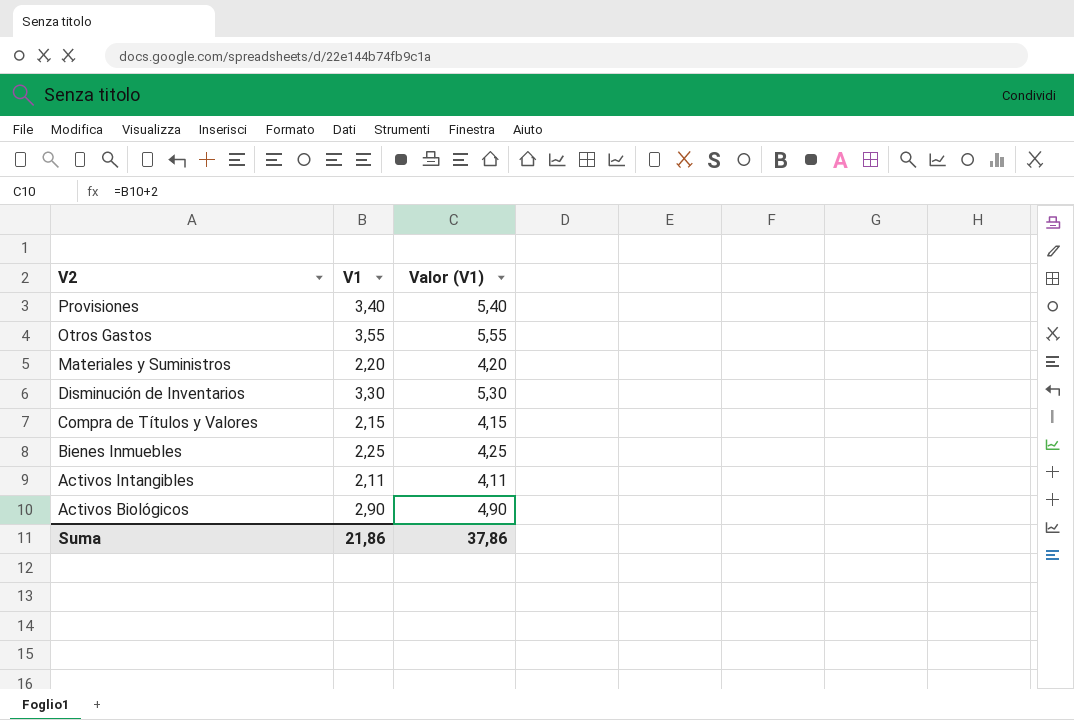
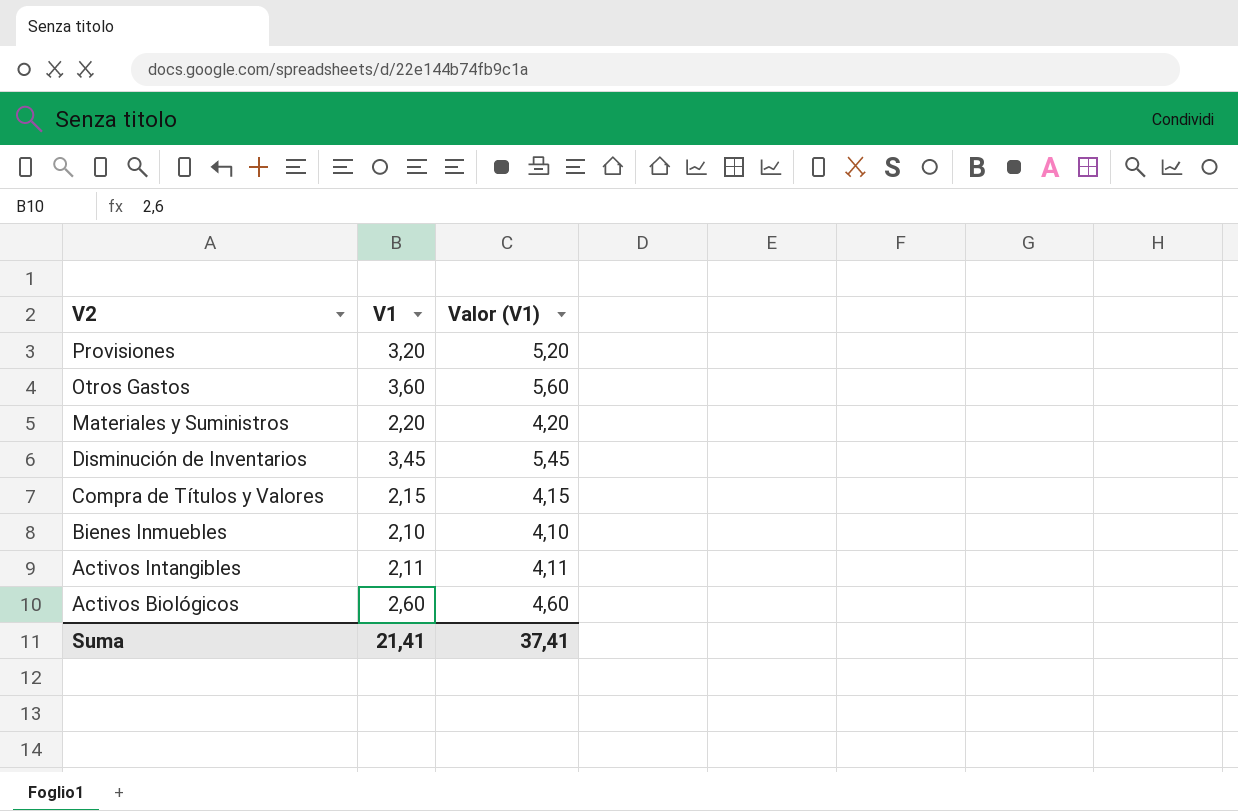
Provisiones | V1: 3,40 -> 3,20
Provisiones | Valor (V1): 5,40 -> 5,20
Otros Gastos | V1: 3,55 -> 3,60
Otros Gastos | Valor (V1): 5,55 -> 5,60
Disminución de Inventarios | V1: 3,30 -> 3,45
Disminución de Inventarios | Valor (V1): 5,30 -> 5,45
Bienes Inmuebles | V1: 2,25 -> 2,10
Bienes Inmuebles | Valor (V1): 4,25 -> 4,10
Activos Biológicos | V1: 2,90 -> 2,60
Activos Biológicos | Valor (V1): 4,90 -> 4,60
Suma | V1: 21,86 -> 21,41
Suma | Valor (V1): 37,86 -> 37,41

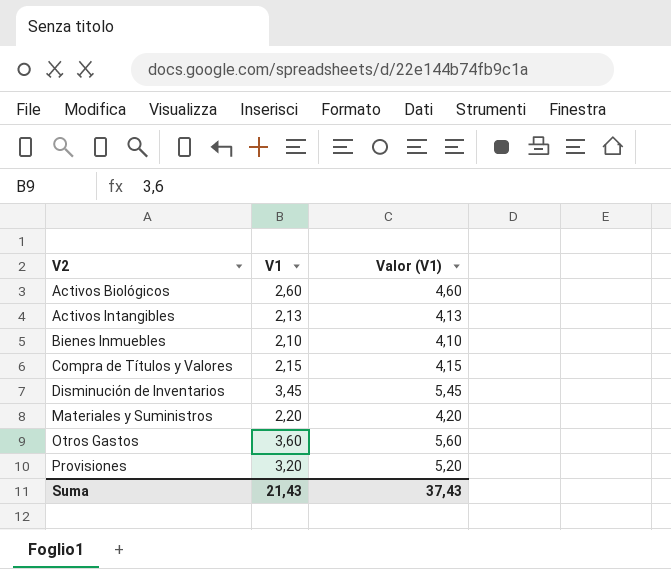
row order: V2 descending -> V2 ascending
Activos Intangibles | V1: 2,11 -> 2,13
Activos Intangibles | Valor (V1): 4,11 -> 4,13
Suma | V1: 21,41 -> 21,43
Suma | Valor (V1): 37,41 -> 37,43

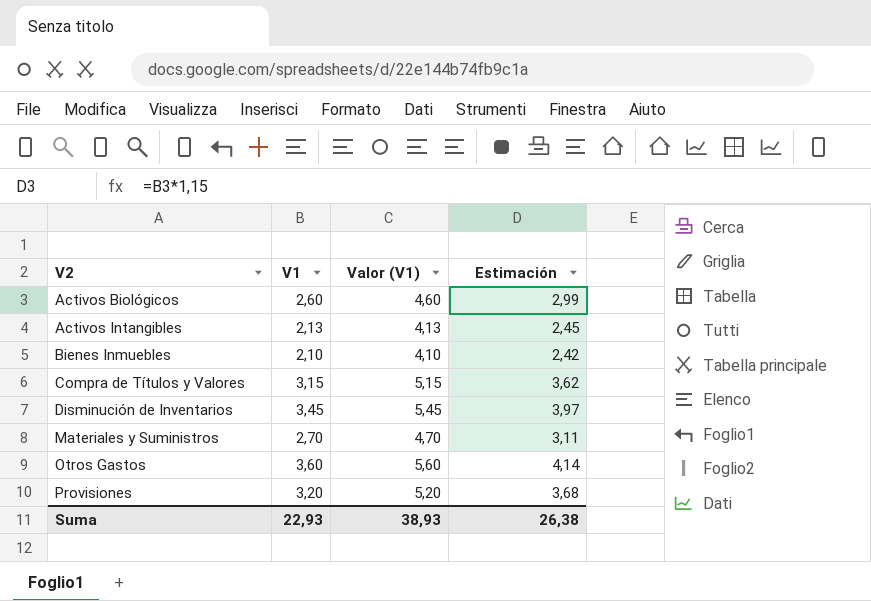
column Estimación | formula: none -> [V1] * 1,15
Compra de Títulos y Valores | V1: 2,15 -> 3,15
Compra de Títulos y Valores | Valor (V1): 4,15 -> 5,15
Materiales y Suministros | V1: 2,20 -> 2,70
Materiales y Suministros | Valor (V1): 4,20 -> 4,70
Suma | V1: 21,43 -> 22,93
Suma | Valor (V1): 37,43 -> 38,93

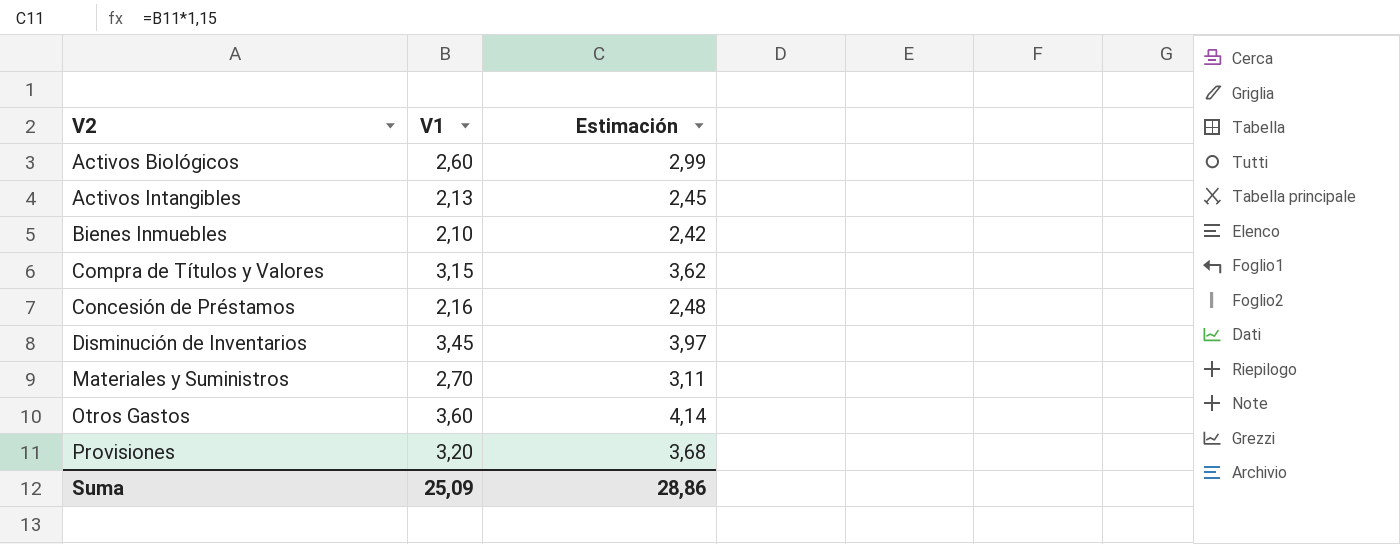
column Valor (V1) | formula: [V1] + 2 -> none
row Concesión de Préstamos: none -> 2,16 | 2,48
Suma | V1: 22,93 -> 25,09
Suma | Estimación: 26,38 -> 28,86

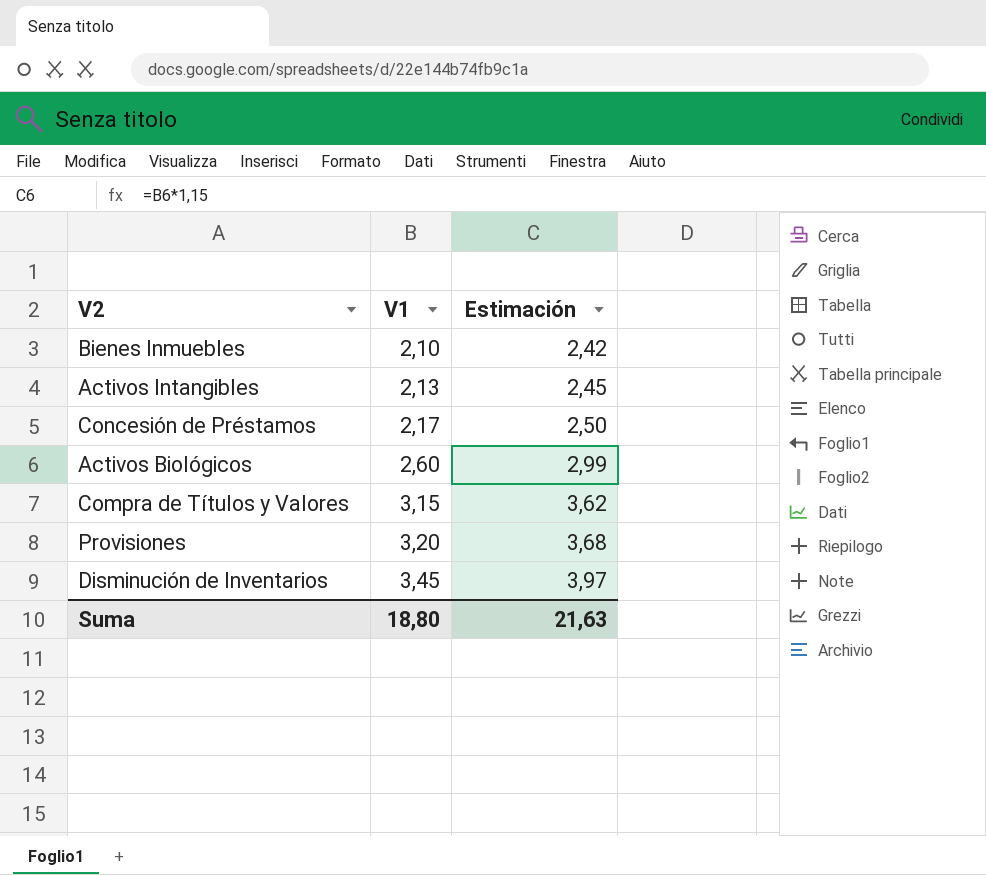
row order: V2 ascending -> V1 ascending
row Materiales y Suministros: 2,70 | 3,11 -> none
row Otros Gastos: 3,60 | 4,14 -> none
Concesión de Préstamos | V1: 2,16 -> 2,17
Concesión de Préstamos | Estimación: 2,48 -> 2,50
Suma | V1: 25,09 -> 18,80
Suma | Estimación: 28,86 -> 21,63

